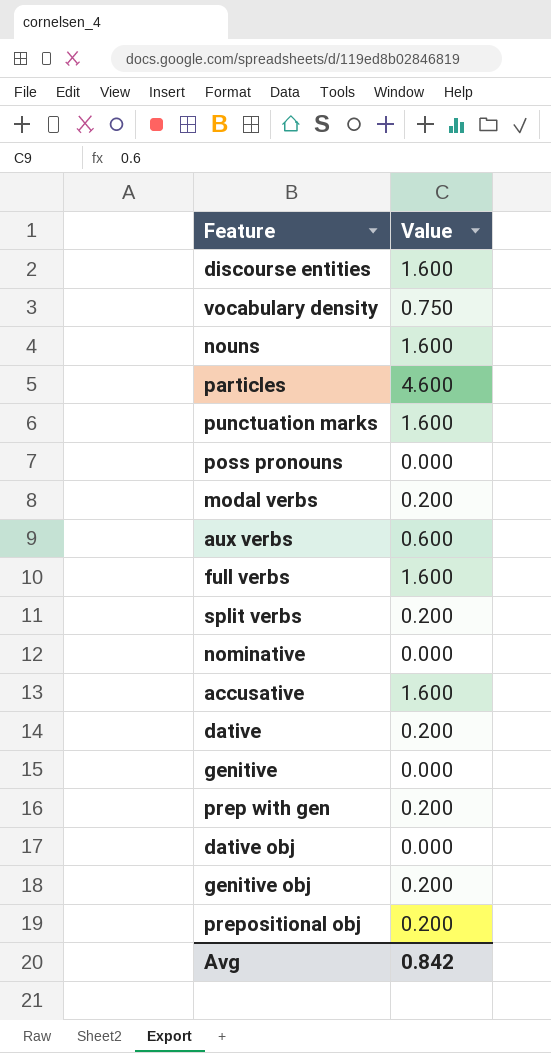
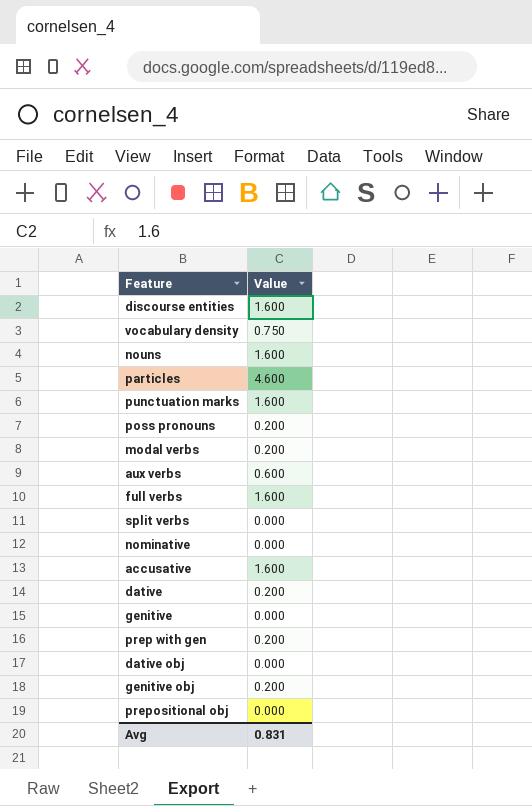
poss pronouns | Value: 0.000 -> 0.200
split verbs | Value: 0.200 -> 0.000
prepositional obj | Value: 0.200 -> 0.000
Avg | Value: 0.842 -> 0.831

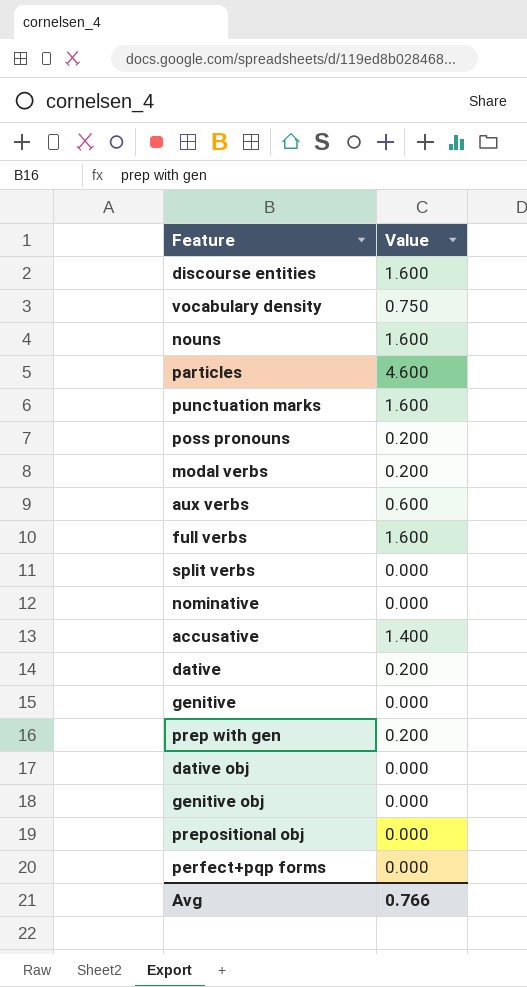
accusative | Value: 1.600 -> 1.400
genitive obj | Value: 0.200 -> 0.000
row perfect+pqp forms: none -> 0.000
Avg | Value: 0.831 -> 0.766

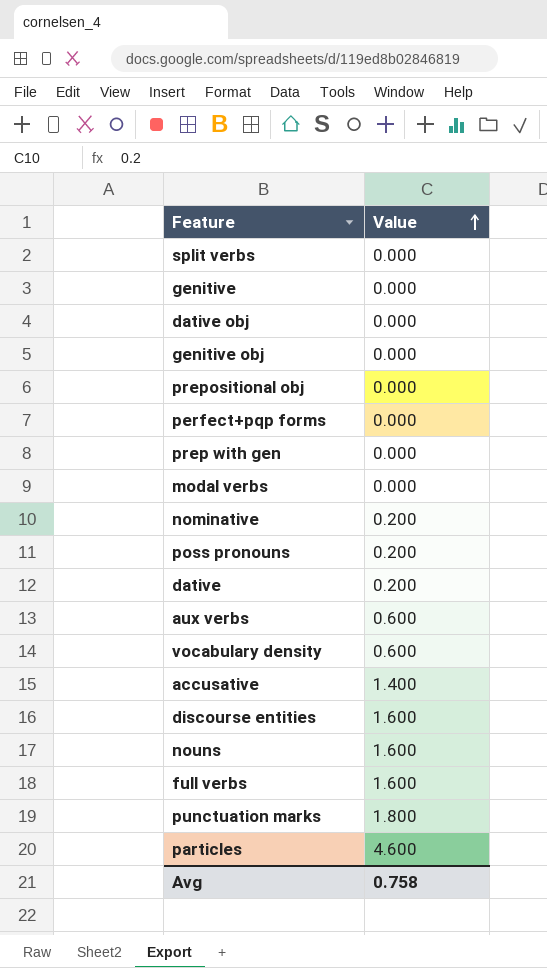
row order: none -> Value ascending
prep with gen | Value: 0.200 -> 0.000
modal verbs | Value: 0.200 -> 0.000
nominative | Value: 0.000 -> 0.200
vocabulary density | Value: 0.750 -> 0.600
punctuation marks | Value: 1.600 -> 1.800
Avg | Value: 0.766 -> 0.758

